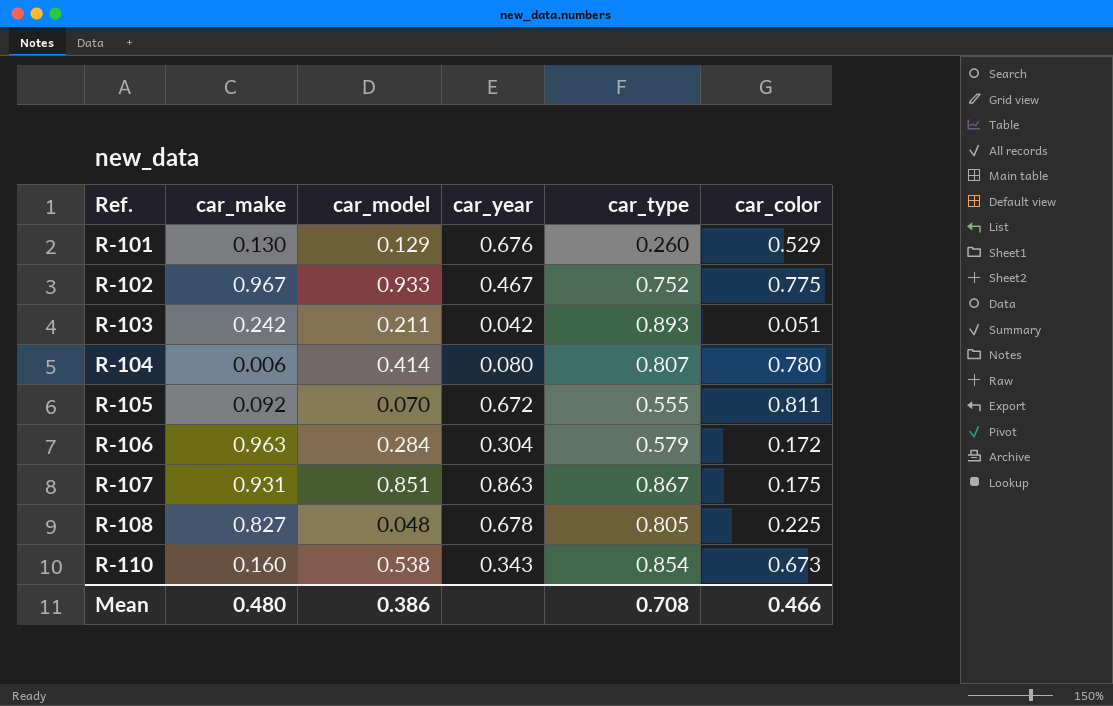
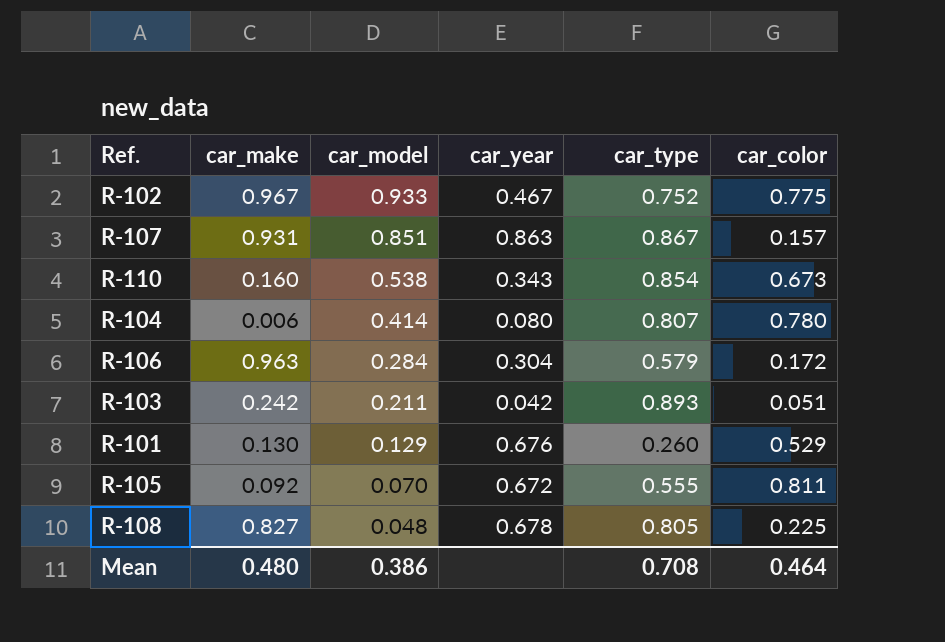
row order: Ref. ascending -> car_model descending
R-107 | car_color: 0.175 -> 0.157
Mean | car_color: 0.466 -> 0.464

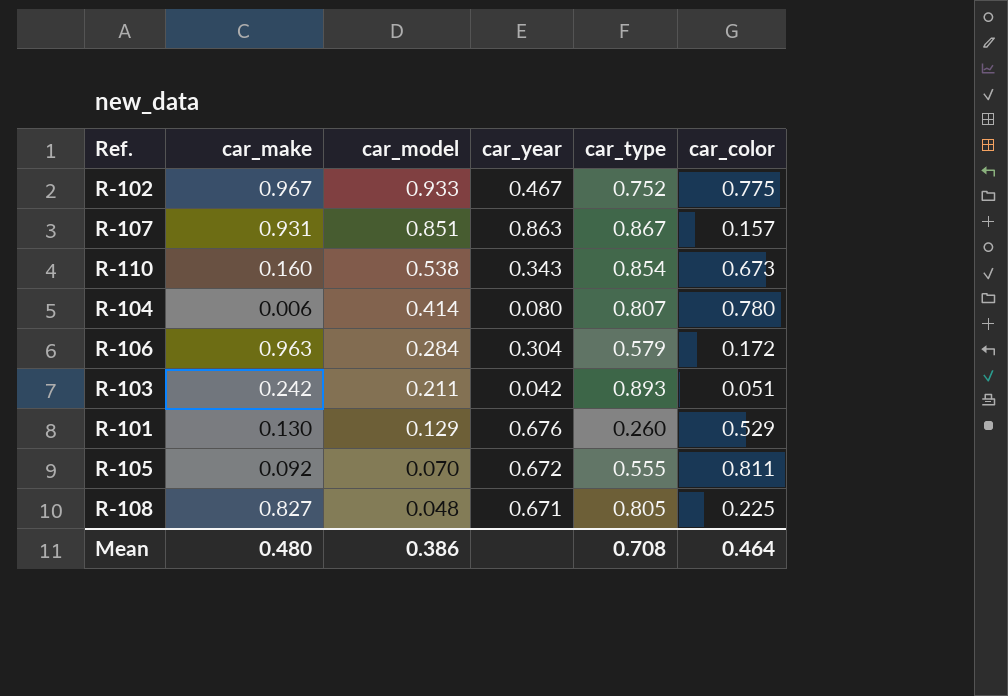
R-108 | car_year: 0.678 -> 0.671

